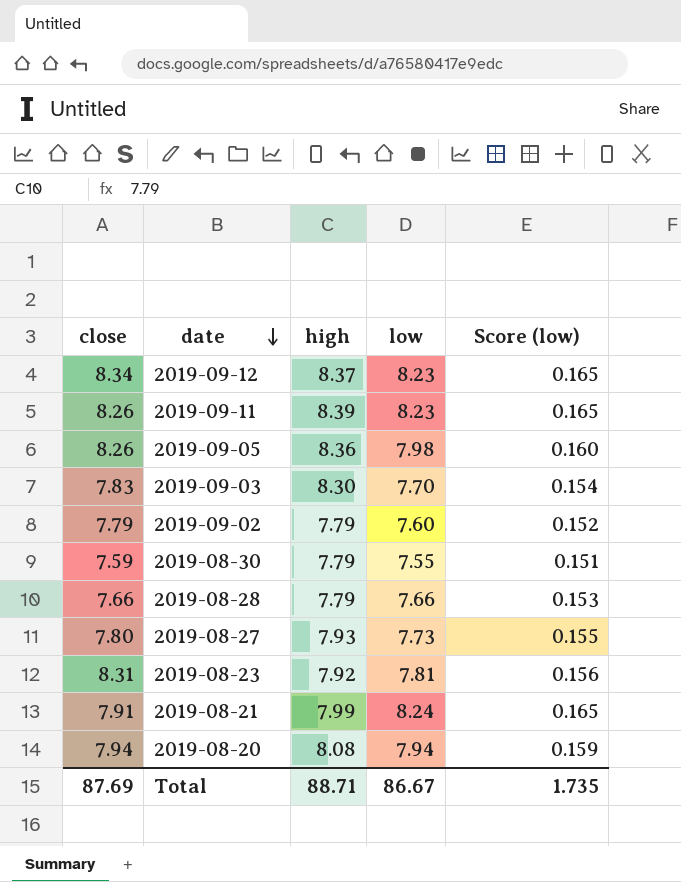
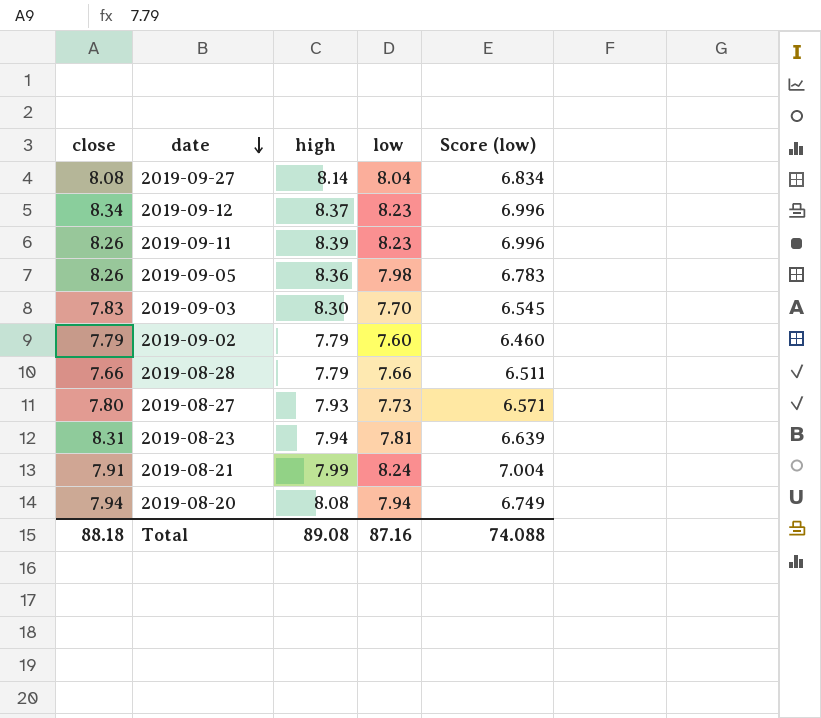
column Score (low) | formula: [low] * 0.02 -> [low] * 0.85
row 2019-08-30: 7.59 | 7.79 | 7.55 | 0.151 -> none
row 2019-09-27: none -> 8.08 | 8.14 | 8.04 | 6.834
2019-08-23 | high: 7.92 -> 7.94
Total | close: 87.69 -> 88.18
Total | high: 88.71 -> 89.08
Total | low: 86.67 -> 87.16
Total | Score (low): 1.735 -> 74.088

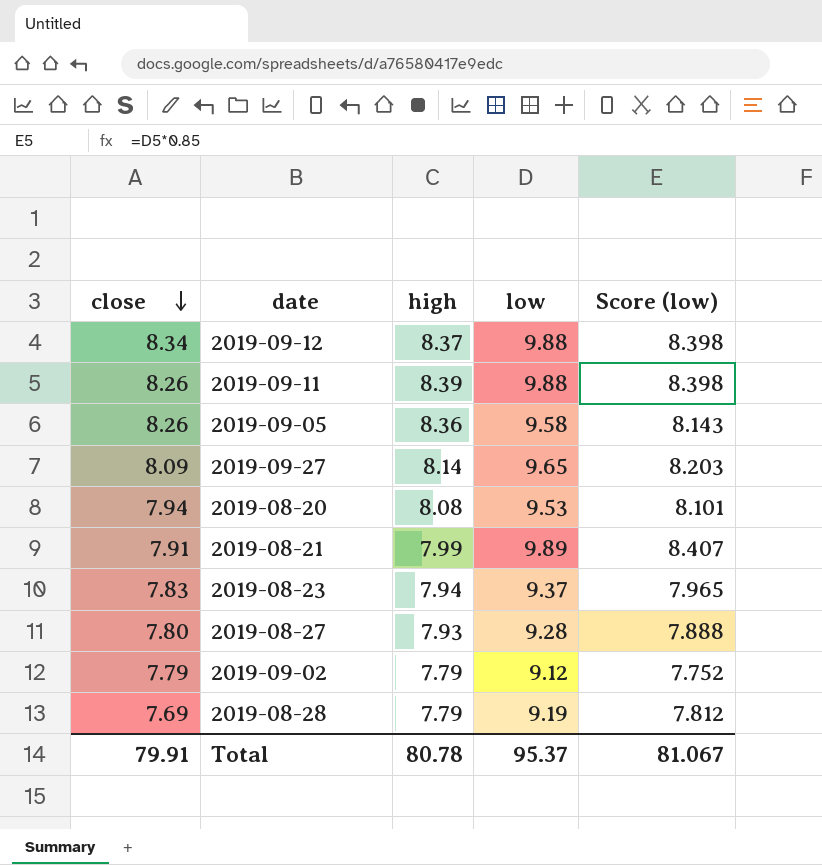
row order: date descending -> close descending
row 2019-09-03: 7.83 | 8.30 | 7.70 | 6.545 -> none
2019-09-12 | low: 8.23 -> 9.88
2019-09-12 | Score (low): 6.996 -> 8.398
2019-09-11 | low: 8.23 -> 9.88
2019-09-11 | Score (low): 6.996 -> 8.398
2019-09-05 | low: 7.98 -> 9.58
2019-09-05 | Score (low): 6.783 -> 8.143
2019-09-27 | close: 8.08 -> 8.09
2019-09-27 | low: 8.04 -> 9.65
2019-09-27 | Score (low): 6.834 -> 8.203
2019-08-20 | low: 7.94 -> 9.53
2019-08-20 | Score (low): 6.749 -> 8.101
2019-08-21 | low: 8.24 -> 9.89
2019-08-21 | Score (low): 7.004 -> 8.407
2019-08-23 | close: 8.31 -> 7.83
2019-08-23 | low: 7.81 -> 9.37
2019-08-23 | Score (low): 6.639 -> 7.965
2019-08-27 | low: 7.73 -> 9.28
2019-08-27 | Score (low): 6.571 -> 7.888
2019-09-02 | low: 7.60 -> 9.12
2019-09-02 | Score (low): 6.460 -> 7.752
2019-08-28 | close: 7.66 -> 7.69
2019-08-28 | low: 7.66 -> 9.19
2019-08-28 | Score (low): 6.511 -> 7.812
Total | close: 88.18 -> 79.91
Total | high: 89.08 -> 80.78
Total | low: 87.16 -> 95.37
Total | Score (low): 74.088 -> 81.067

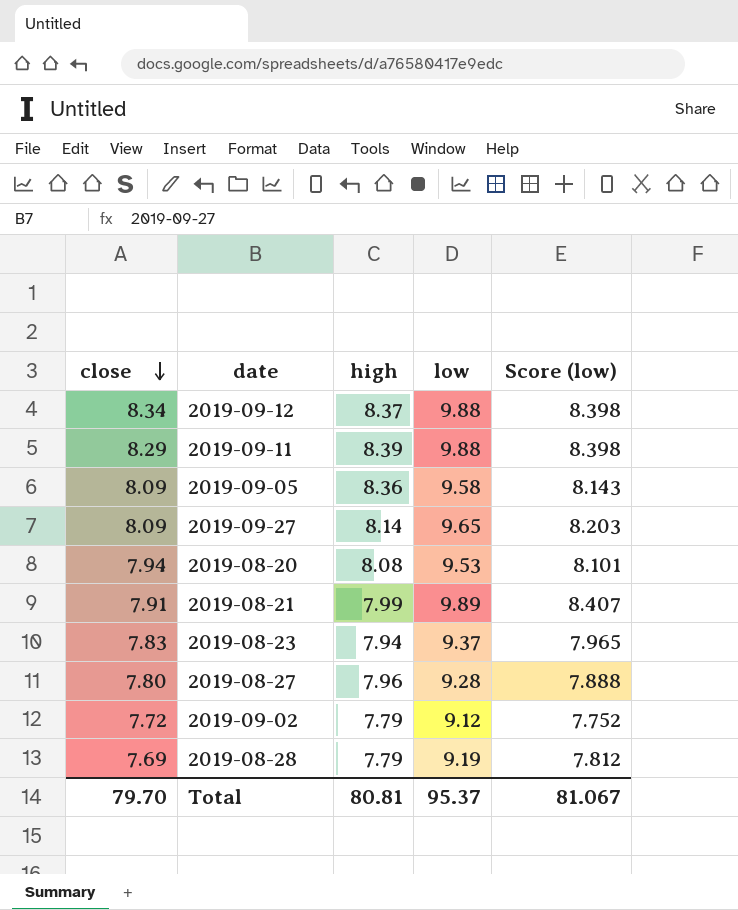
2019-09-11 | close: 8.26 -> 8.29
2019-09-05 | close: 8.26 -> 8.09
2019-08-27 | high: 7.93 -> 7.96
2019-09-02 | close: 7.79 -> 7.72
Total | close: 79.91 -> 79.70
Total | high: 80.78 -> 80.81

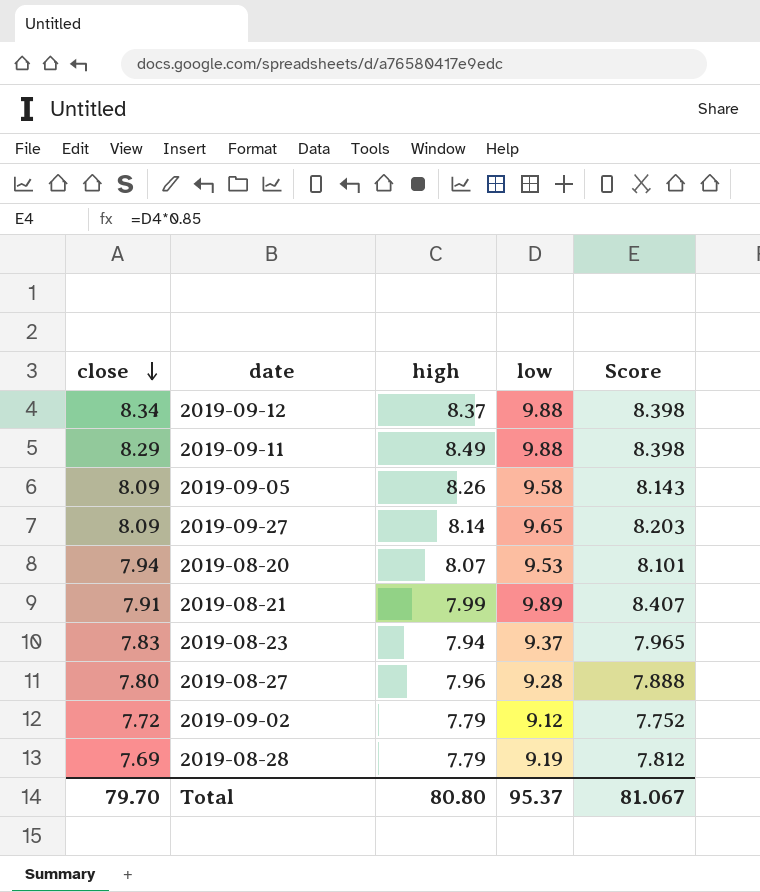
column name: Score (low) -> Score
2019-09-11 | high: 8.39 -> 8.49
2019-09-05 | high: 8.36 -> 8.26
2019-08-20 | high: 8.08 -> 8.07
Total | high: 80.81 -> 80.80

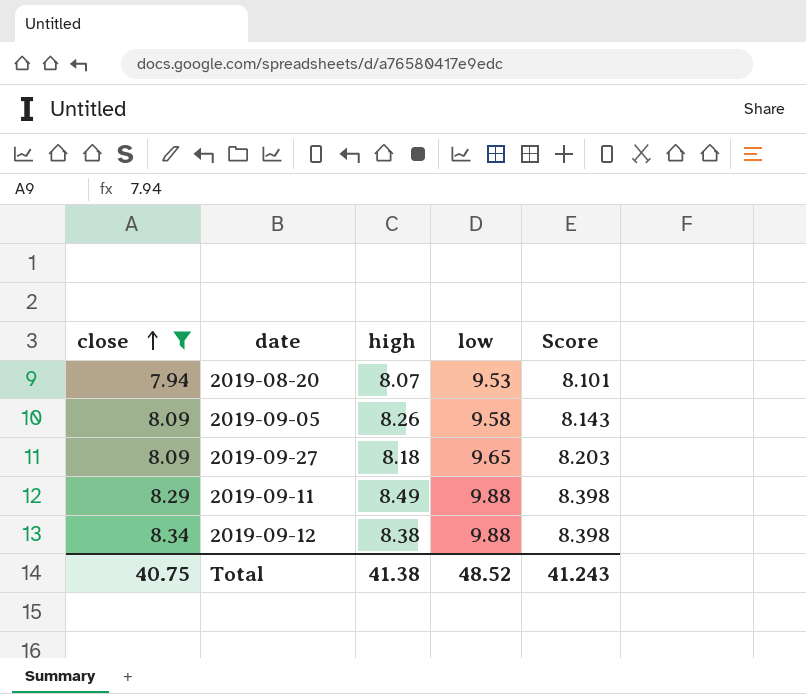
filter: none -> close >= 7.94
row order: close descending -> close ascending
2019-09-27 | high: 8.14 -> 8.18
2019-09-12 | high: 8.37 -> 8.38
Total | close: 79.70 -> 40.75
Total | high: 80.80 -> 41.38
Total | low: 95.37 -> 48.52
Total | Score: 81.067 -> 41.243

